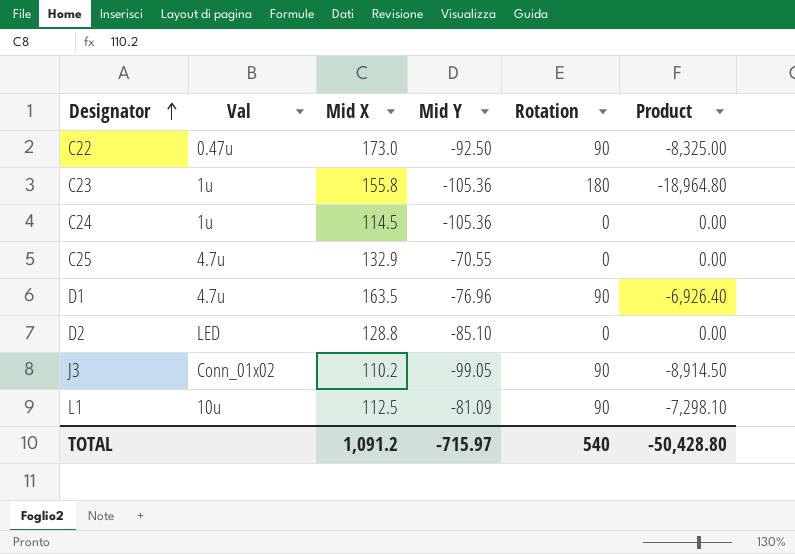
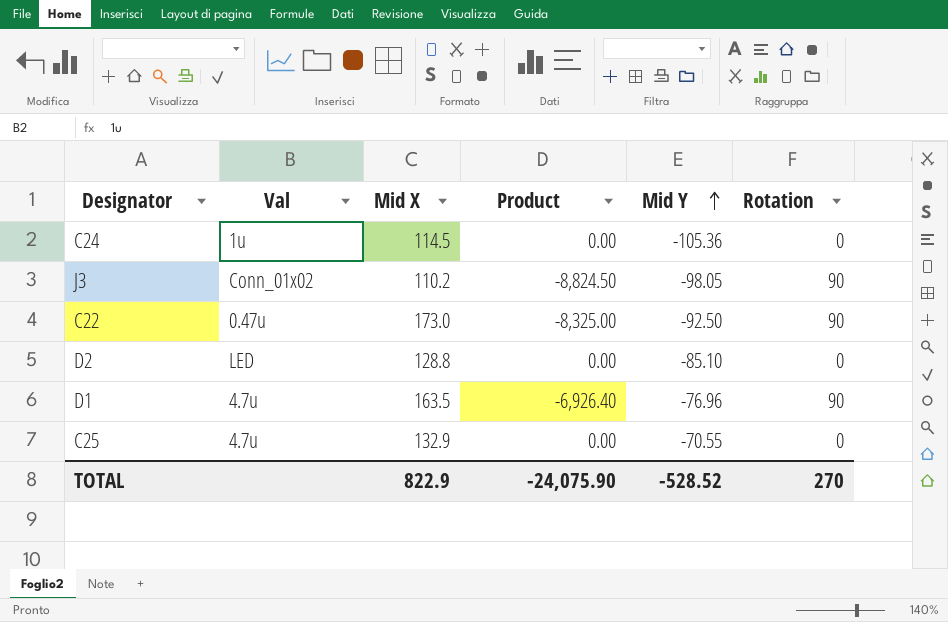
row order: Designator ascending -> Mid Y ascending
column Product | position: 6 -> 4
row C23: 1u | 155.8 | -105.36 | 180 | -18,964.80 -> none
row L1: 10u | 112.5 | -81.09 | 90 | -7,298.10 -> none
J3 | Product: -8,914.50 -> -8,824.50
J3 | Mid Y: -99.05 -> -98.05
TOTAL | Mid X: 1,091.2 -> 822.9
TOTAL | Product: -50,428.80 -> -24,075.90
TOTAL | Mid Y: -715.97 -> -528.52
TOTAL | Rotation: 540 -> 270

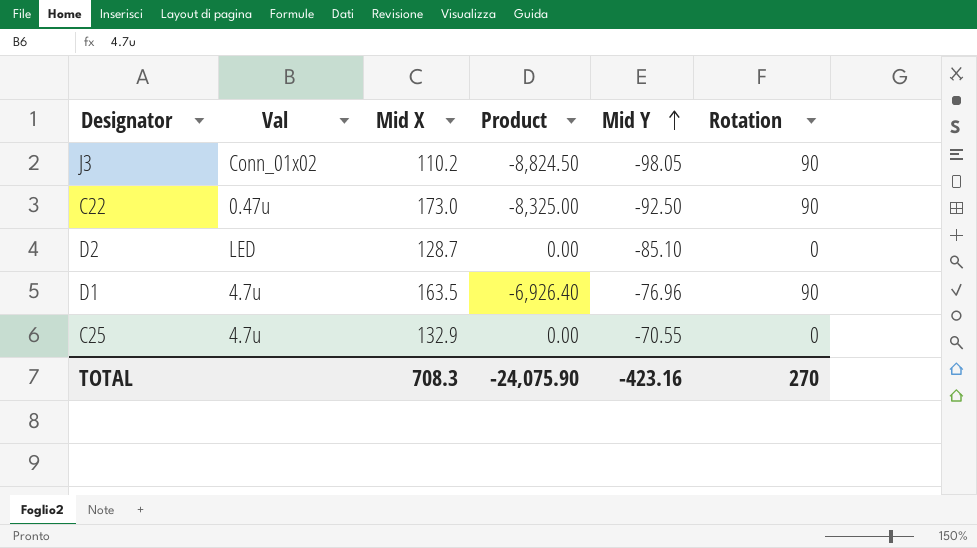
row C24: 1u | 114.5 | 0.00 | -105.36 | 0 -> none
D2 | Mid X: 128.8 -> 128.7
TOTAL | Mid X: 822.9 -> 708.3
TOTAL | Mid Y: -528.52 -> -423.16

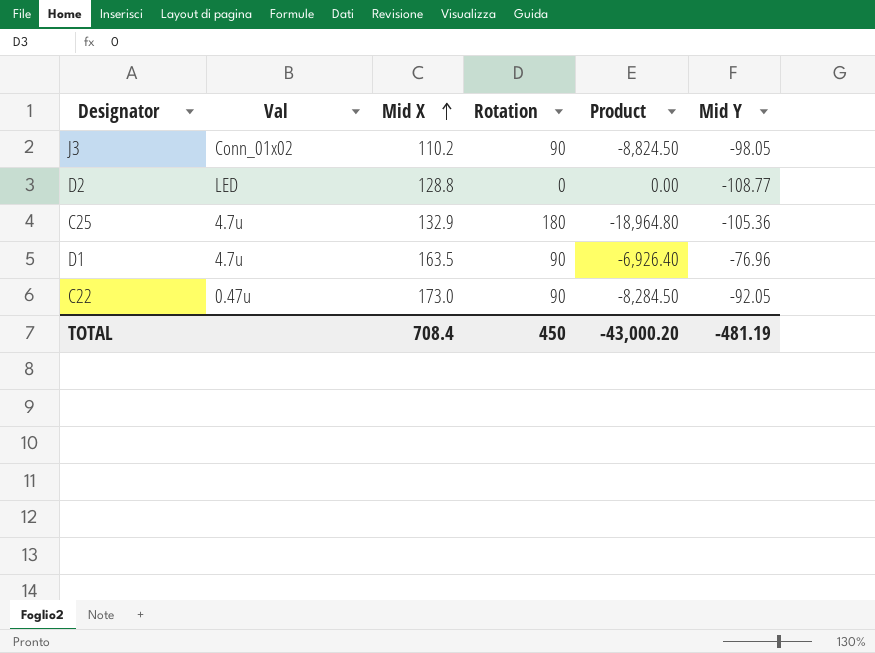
row order: Mid Y ascending -> Mid X ascending
column Rotation | position: 6 -> 4
D2 | Mid X: 128.7 -> 128.8
D2 | Mid Y: -85.10 -> -108.77
C25 | Rotation: 0 -> 180
C25 | Product: 0.00 -> -18,964.80
C25 | Mid Y: -70.55 -> -105.36
C22 | Product: -8,325.00 -> -8,284.50
C22 | Mid Y: -92.50 -> -92.05
TOTAL | Mid X: 708.3 -> 708.4
TOTAL | Rotation: 270 -> 450
TOTAL | Product: -24,075.90 -> -43,000.20
TOTAL | Mid Y: -423.16 -> -481.19

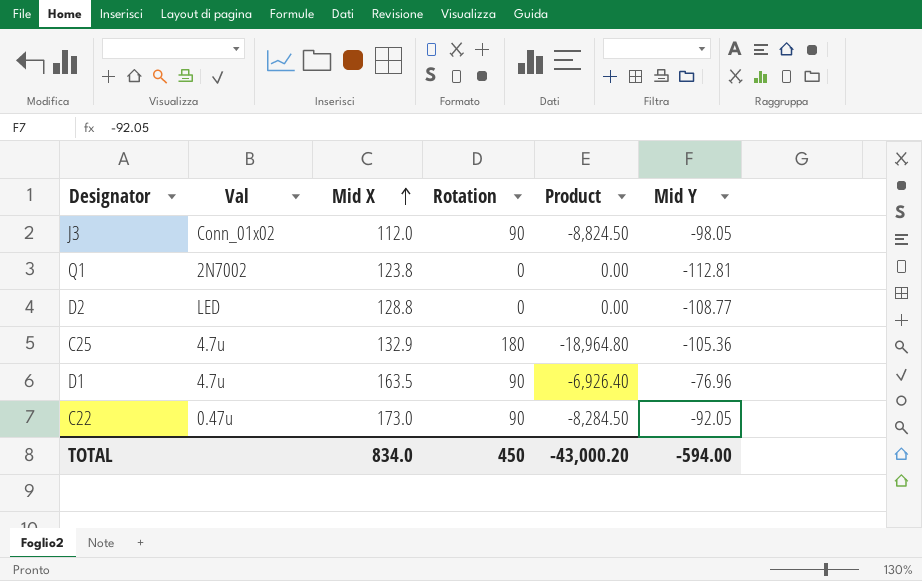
J3 | Mid X: 110.2 -> 112.0
row Q1: none -> 2N7002 | 123.8 | 0 | 0.00 | -112.81
TOTAL | Mid X: 708.4 -> 834.0
TOTAL | Mid Y: -481.19 -> -594.00

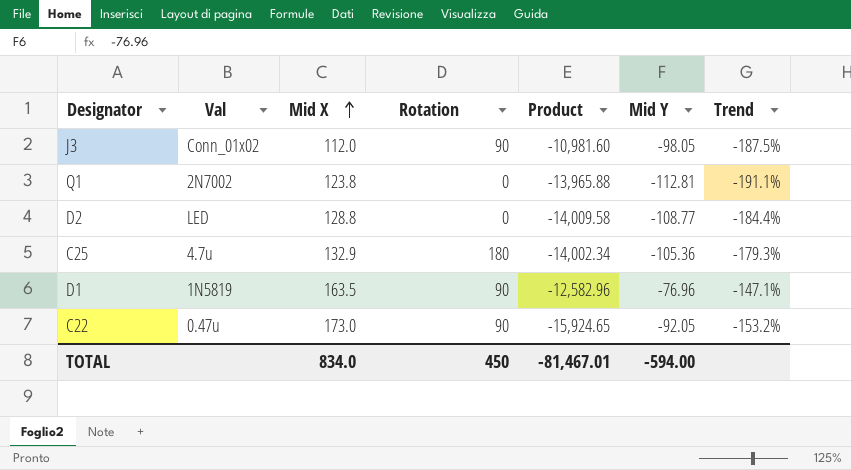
column Product | formula: [Rotation] * [Mid Y] -> [Mid X] * [Mid Y]
column Trend | formula: none -> ([Mid Y] - [Mid X]) / [Mid X]
D1 | Val: 4.7u -> 1N5819
TOTAL | Product: -43,000.20 -> -81,467.01

